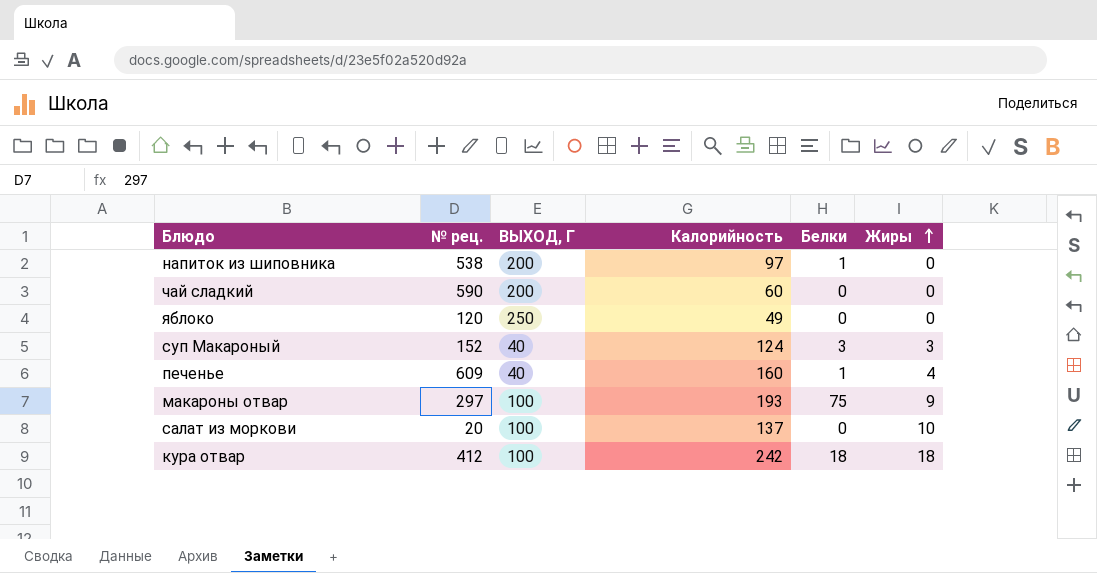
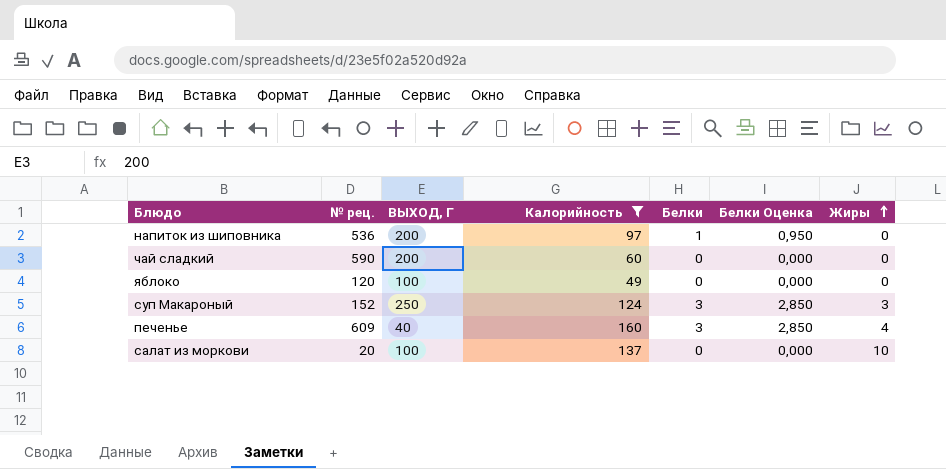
filter: none -> Калорийность <= 160
column Белки Оценка | formula: none -> [Белки] * 0,95
напиток из шиповника | № рец.: 538 -> 536
яблоко | ВЫХОД, Г: 250 -> 100
суп Макароный | ВЫХОД, Г: 40 -> 250
печенье | Белки: 1 -> 3

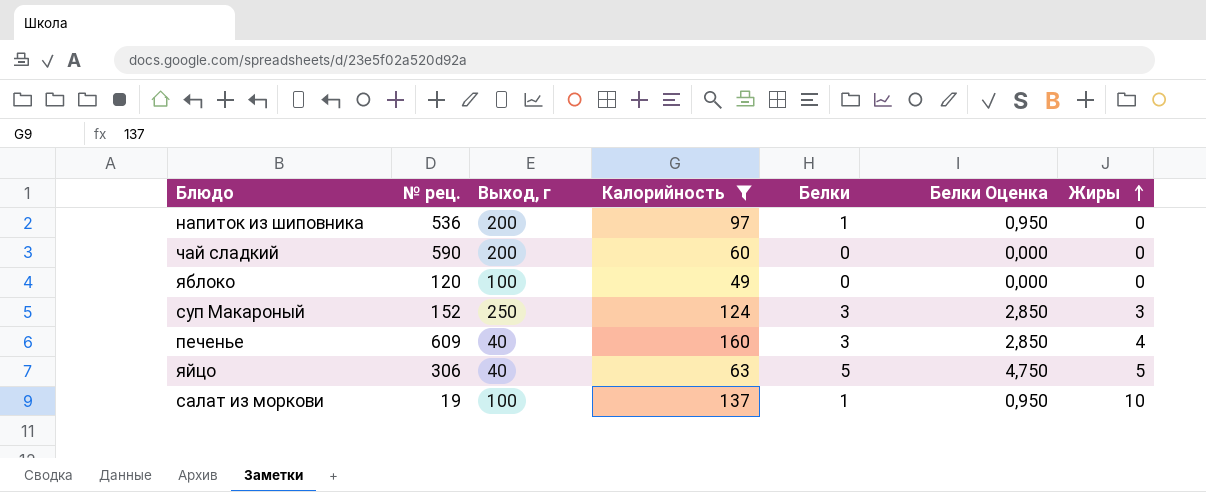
column name: ВЫХОД, Г -> Выход, г
row яйцо: none -> 306 | 40 | 63 | 5 | 4,750 | 5
салат из моркови | № рец.: 20 -> 19
салат из моркови | Белки: 0 -> 1
салат из моркови | Белки Оценка: 0,000 -> 0,950

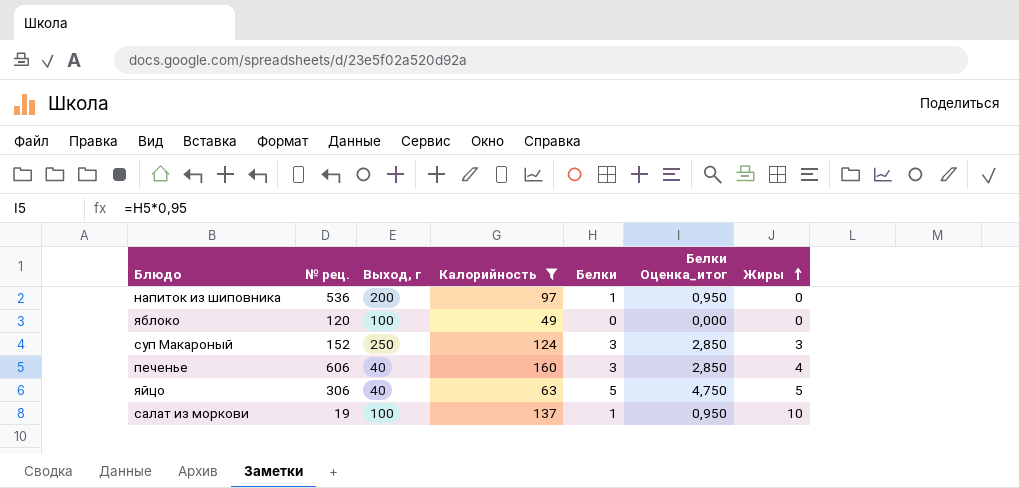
column name: Белки Оценка -> Белки Оценка_итог
row чай сладкий: 590 | 200 | 60 | 0 | 0,000 | 0 -> none
печенье | № рец.: 609 -> 606

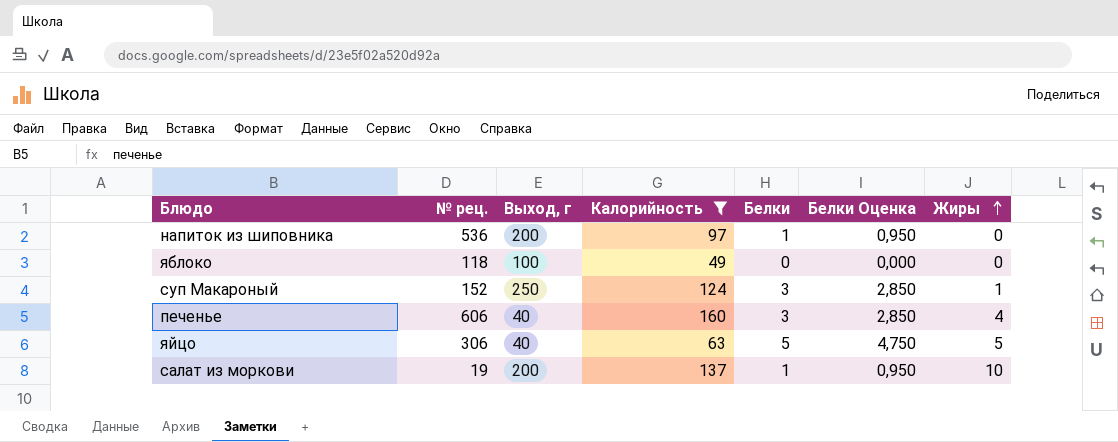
column name: Белки Оценка_итог -> Белки Оценка
яблоко | № рец.: 120 -> 118
суп Макароный | Жиры: 3 -> 1
салат из моркови | Выход, г: 100 -> 200

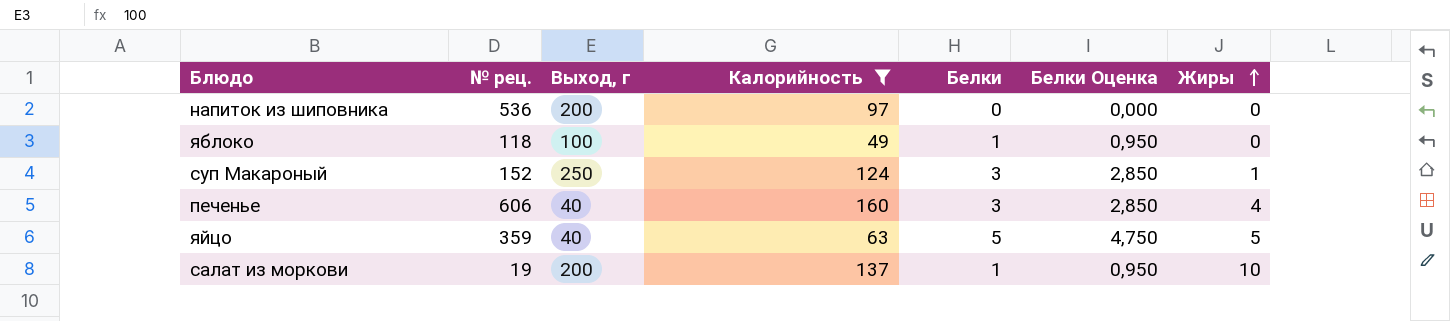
напиток из шиповника | Белки: 1 -> 0
напиток из шиповника | Белки Оценка: 0,950 -> 0,000
яблоко | Белки: 0 -> 1
яблоко | Белки Оценка: 0,000 -> 0,950
яйцо | № рец.: 306 -> 359

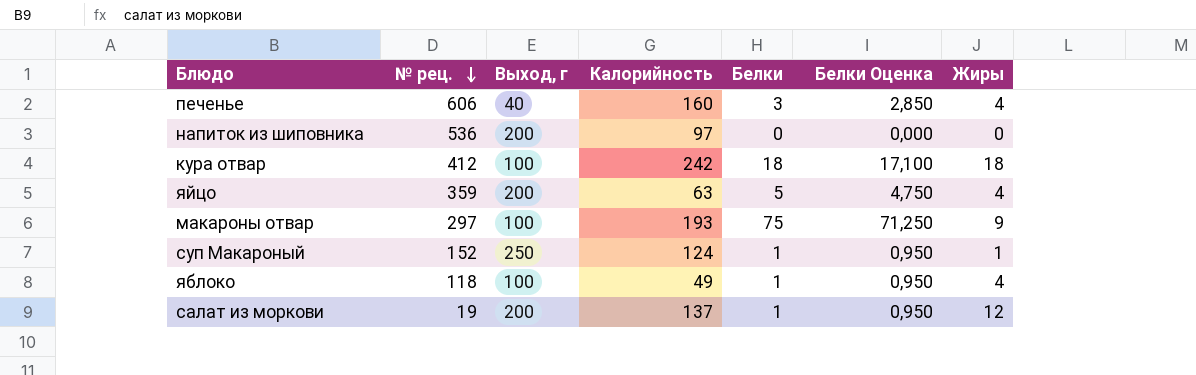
filter: Калорийность <= 160 -> none
row order: Жиры ascending -> № рец. descending
яйцо | Выход, г: 40 -> 200
яйцо | Жиры: 5 -> 4
суп Макароный | Белки: 3 -> 1
суп Макароный | Белки Оценка: 2,850 -> 0,950
яблоко | Жиры: 0 -> 4
салат из моркови | Жиры: 10 -> 12

